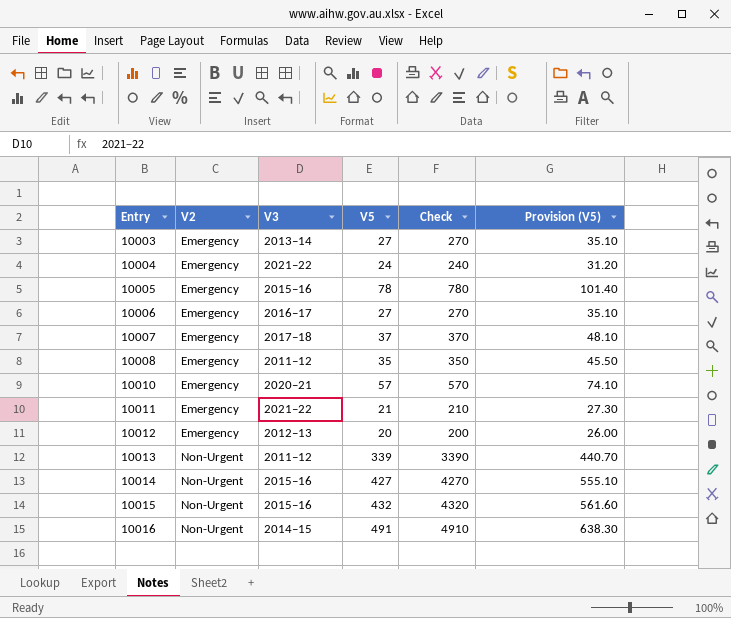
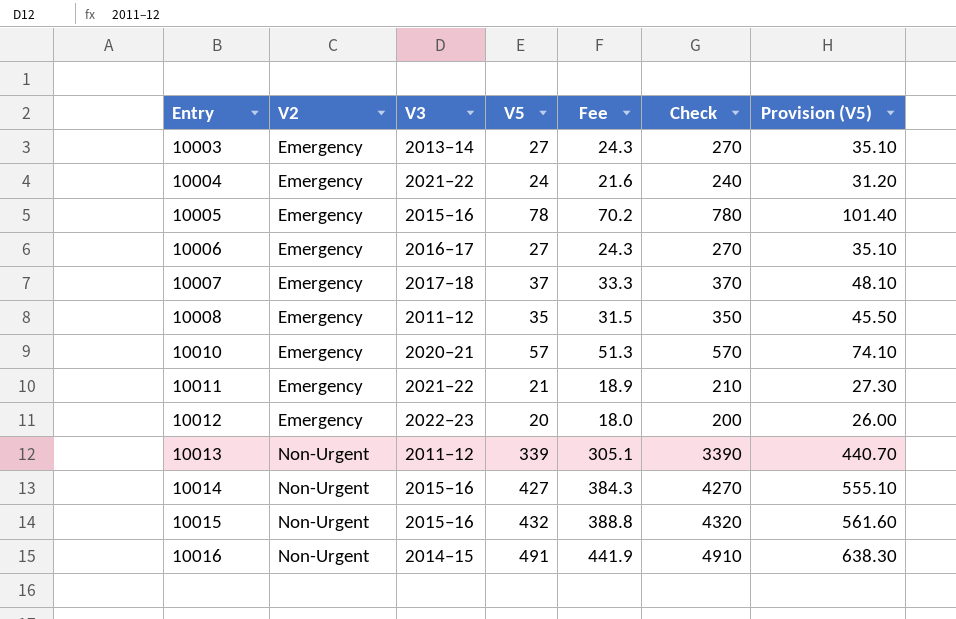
column Fee | formula: none -> [V5] * 0.9
10012 | V3: 2012–13 -> 2022–23

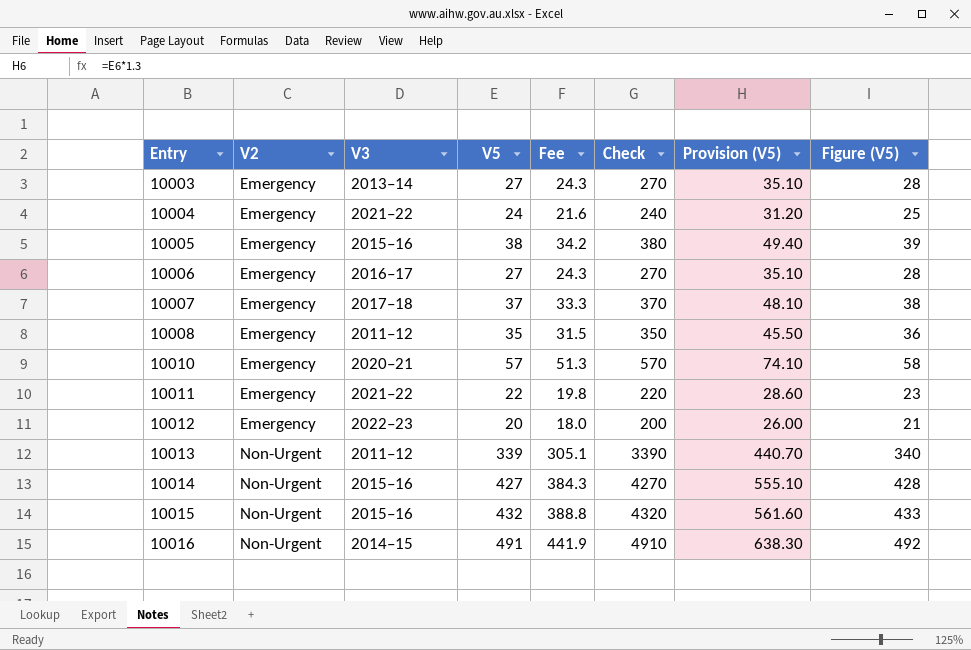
column Figure (V5) | formula: none -> [V5] + 1
10005 | V5: 78 -> 38
10005 | Fee: 70.2 -> 34.2
10005 | Check: 780 -> 380
10005 | Provision (V5): 101.40 -> 49.40
10011 | V5: 21 -> 22
10011 | Fee: 18.9 -> 19.8
10011 | Check: 210 -> 220
10011 | Provision (V5): 27.30 -> 28.60

